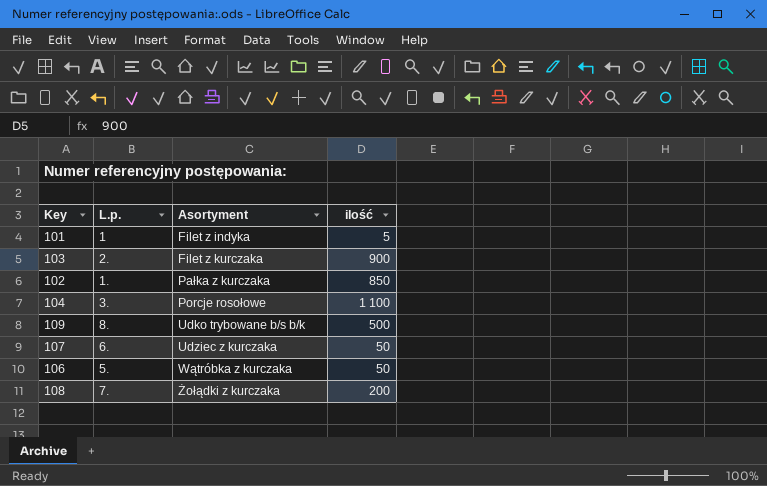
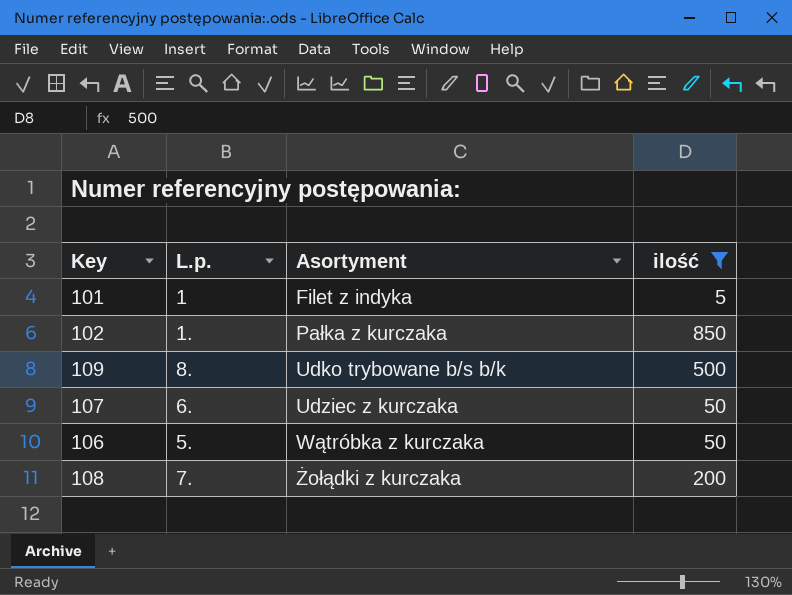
filter: none -> ilość <= 850

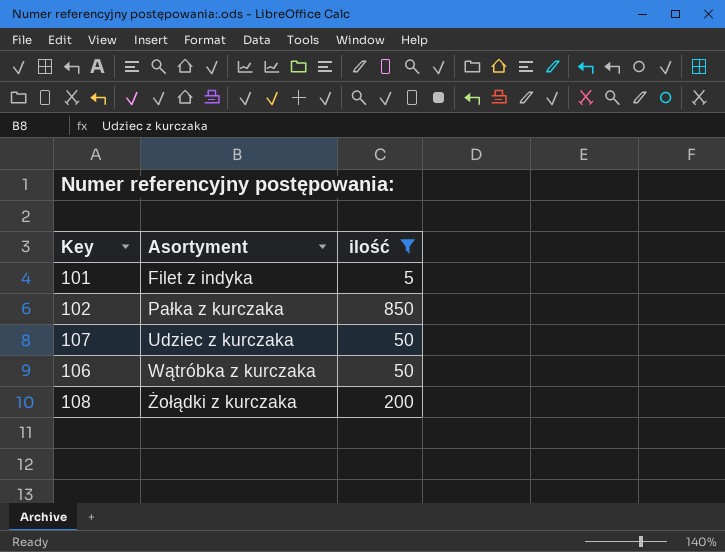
column L.p. | position: 2 -> none
row 109: 8. | Udko trybowane b/s b/k | 500 -> none

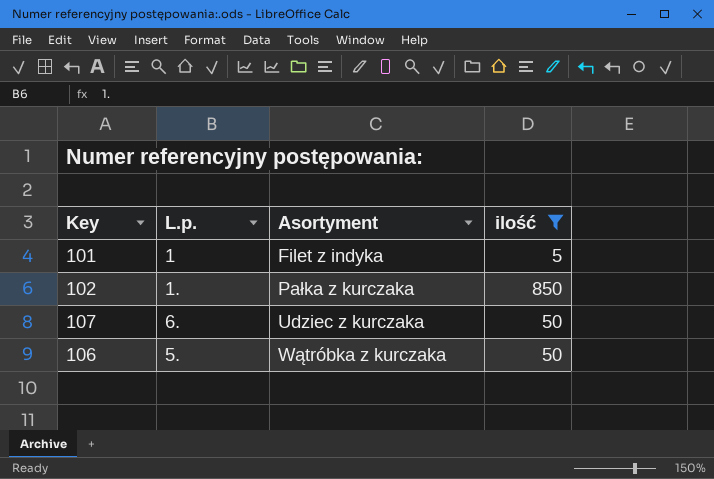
column L.p. | position: none -> 2
row 108: Żołądki z kurczaka | 200 -> none

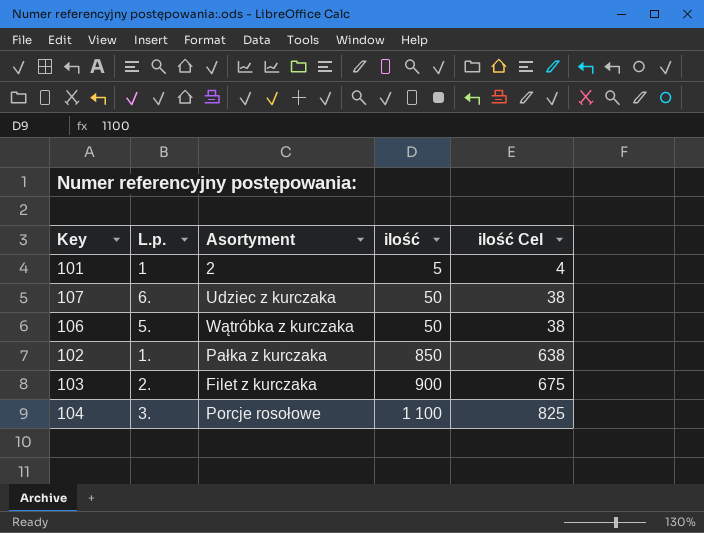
filter: ilość <= 850 -> none
row order: Asortyment ascending -> ilość ascending
column ilość Cel | formula: none -> [ilość] * 0,75
101 | Asortyment: Filet z indyka -> 2

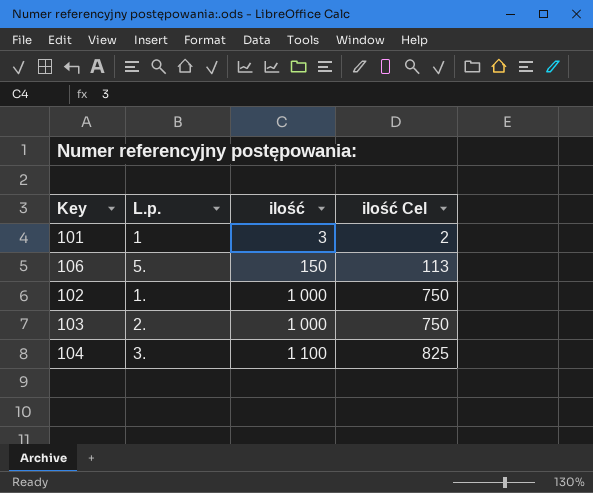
column Asortyment | position: 3 -> none
row 107: 6. | Udziec z kurczaka | 50 | 38 -> none
101 | ilość: 5 -> 3
101 | ilość Cel: 4 -> 2
106 | ilość: 50 -> 150
106 | ilość Cel: 38 -> 113
102 | ilość: 850 -> 1 000
102 | ilość Cel: 638 -> 750
103 | ilość: 900 -> 1 000
103 | ilość Cel: 675 -> 750

